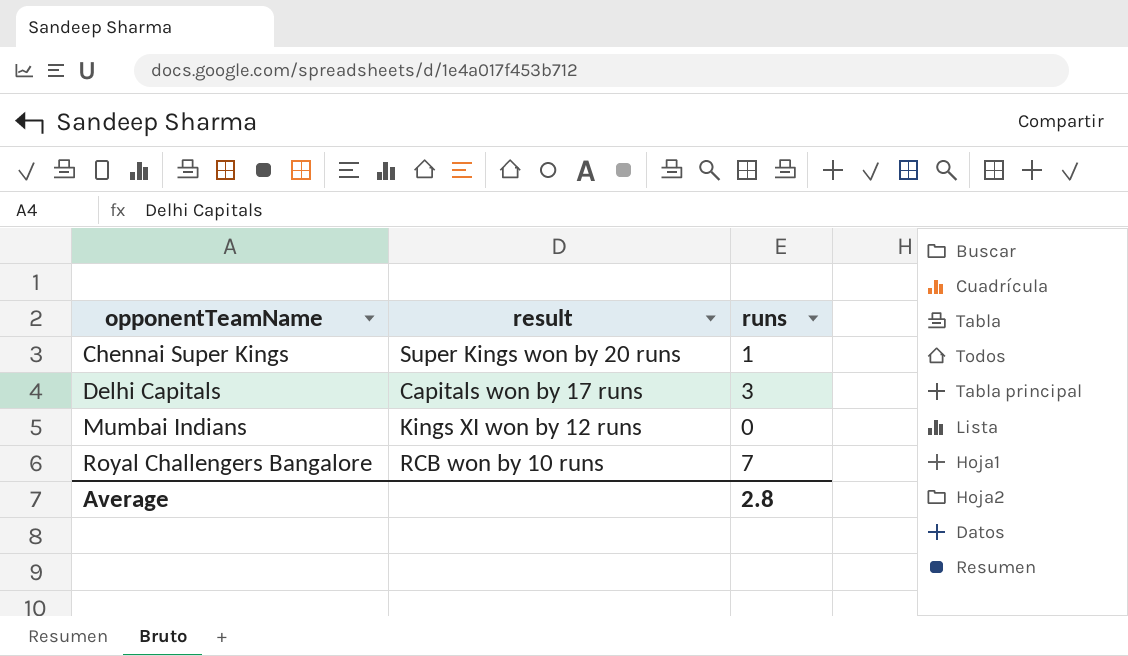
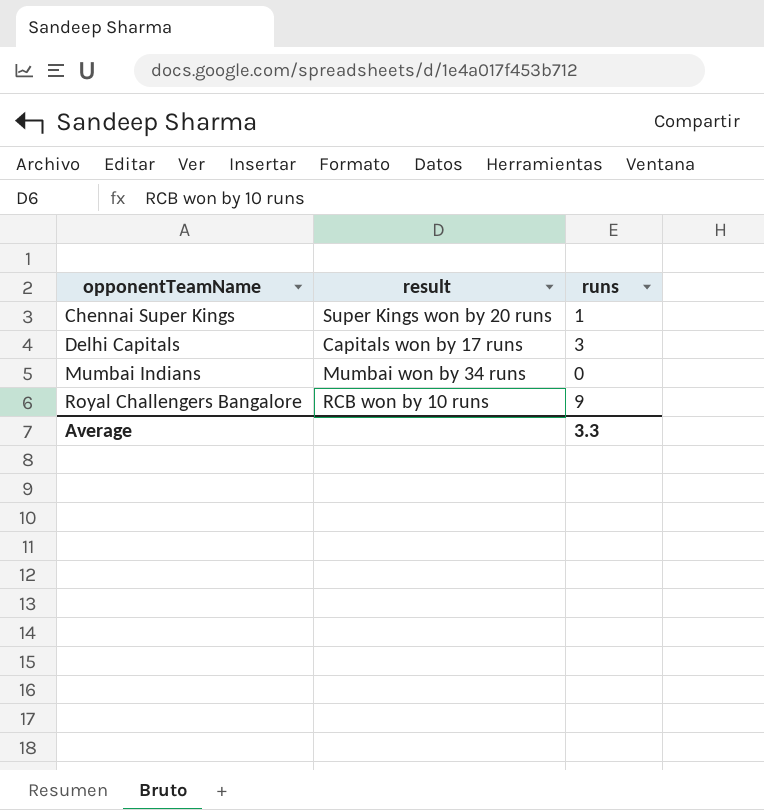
Mumbai Indians | result: Kings XI won by 12 runs -> Mumbai won by 34 runs
Royal Challengers Bangalore | runs: 7 -> 9
Average | runs: 2.8 -> 3.3

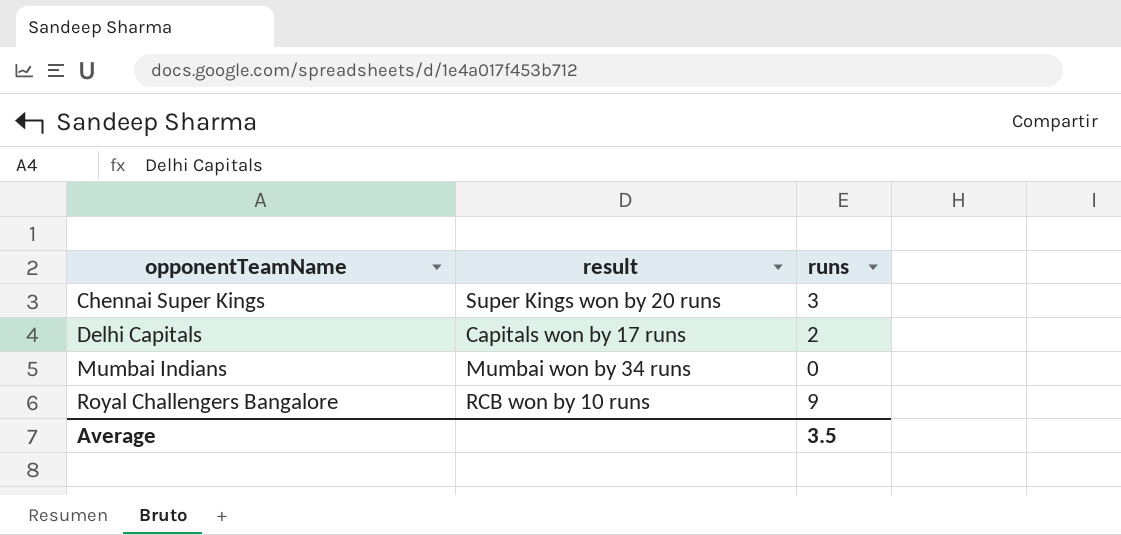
Chennai Super Kings | runs: 1 -> 3
Delhi Capitals | runs: 3 -> 2
Average | runs: 3.3 -> 3.5

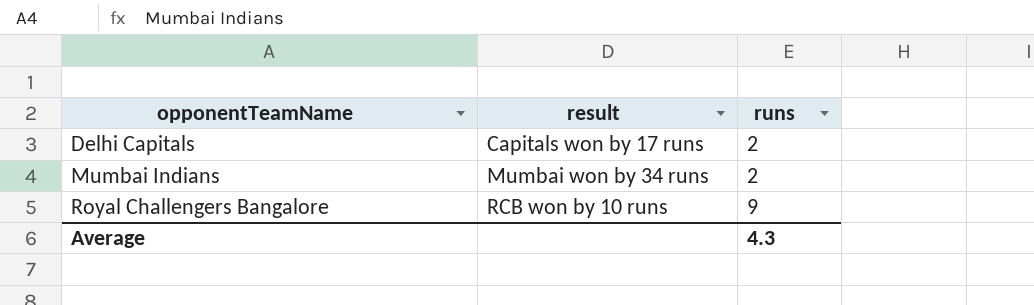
row Chennai Super Kings: Super Kings won by 20 runs | 3 -> none
Mumbai Indians | runs: 0 -> 2
Average | runs: 3.5 -> 4.3

